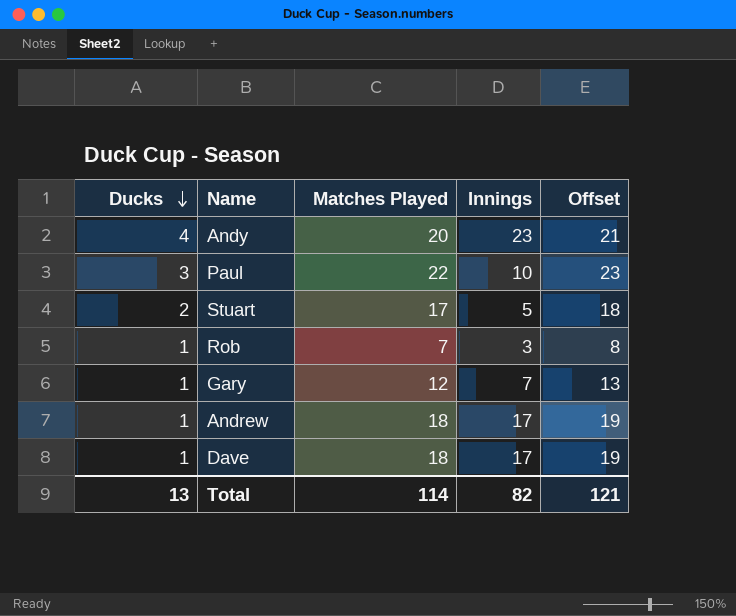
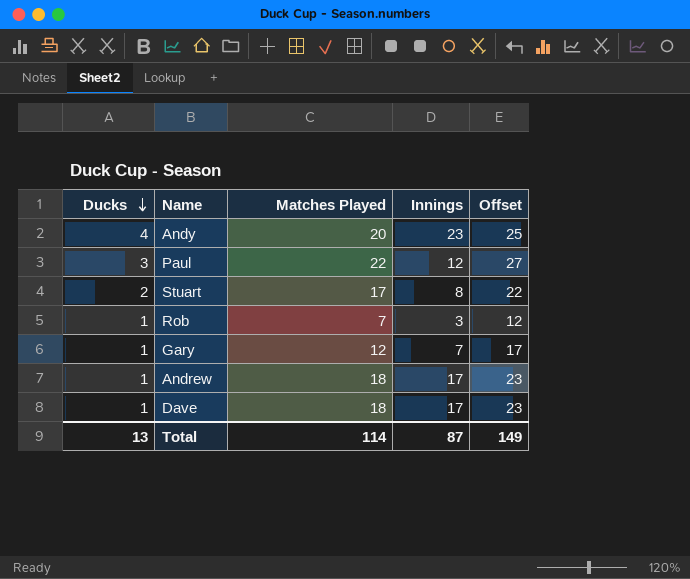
column Offset | formula: [Matches Played] + 1 -> [Matches Played] + 5
Paul | Innings: 10 -> 12
Stuart | Innings: 5 -> 8
Total | Innings: 82 -> 87
Total | Offset: 121 -> 149

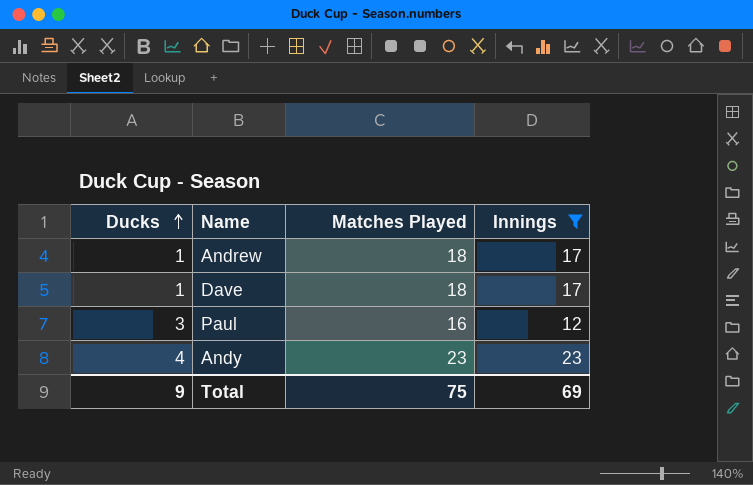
filter: none -> Innings >= 12
row order: Ducks descending -> Ducks ascending
column Offset | formula: [Matches Played] + 5 -> none
Paul | Matches Played: 22 -> 16
Andy | Matches Played: 20 -> 23
Total | Ducks: 13 -> 9
Total | Matches Played: 114 -> 75
Total | Innings: 87 -> 69

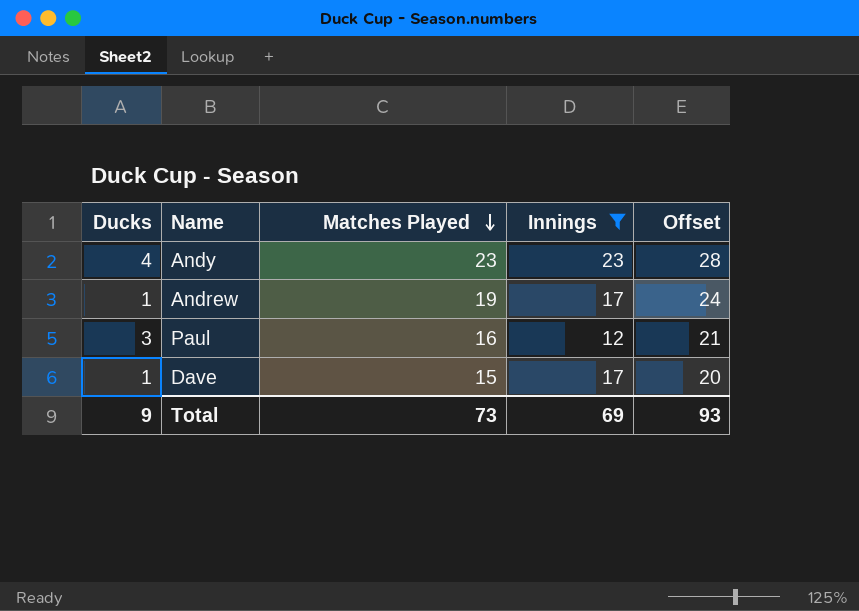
row order: Ducks ascending -> Matches Played descending
column Offset | formula: none -> [Matches Played] + 5
Andrew | Matches Played: 18 -> 19
Dave | Matches Played: 18 -> 15
Total | Matches Played: 75 -> 73

